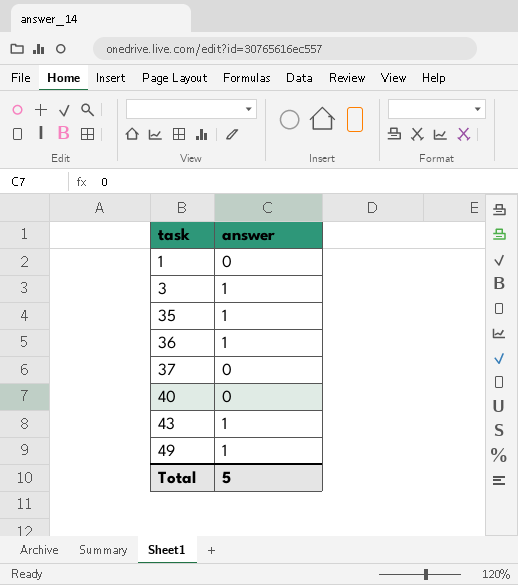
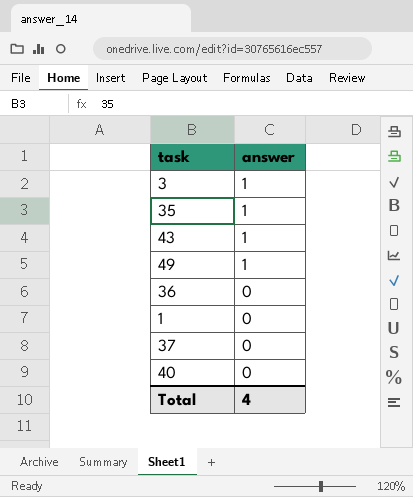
row order: task ascending -> answer descending
36 | answer: 1 -> 0
Total | answer: 5 -> 4

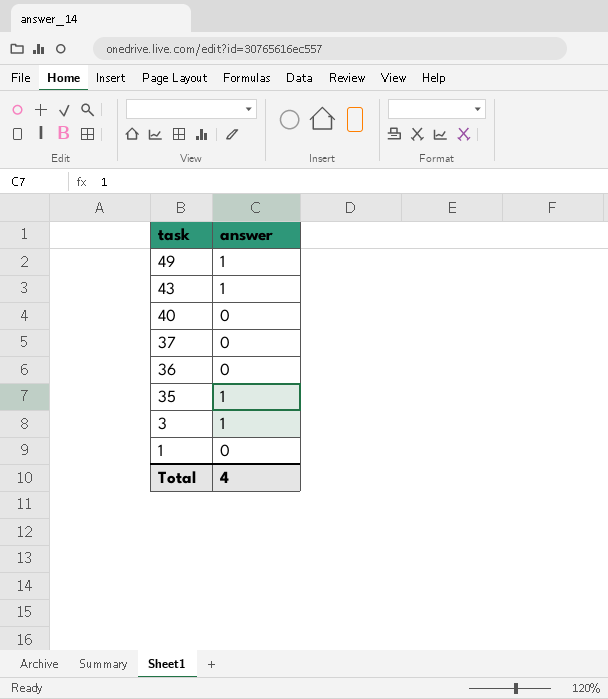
row order: answer descending -> task descending

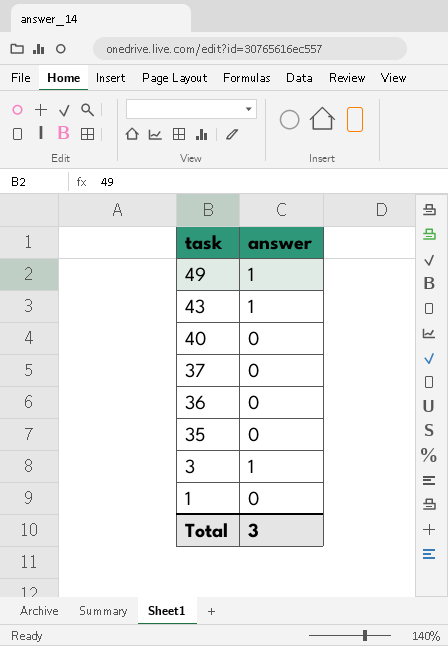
35 | answer: 1 -> 0
Total | answer: 4 -> 3

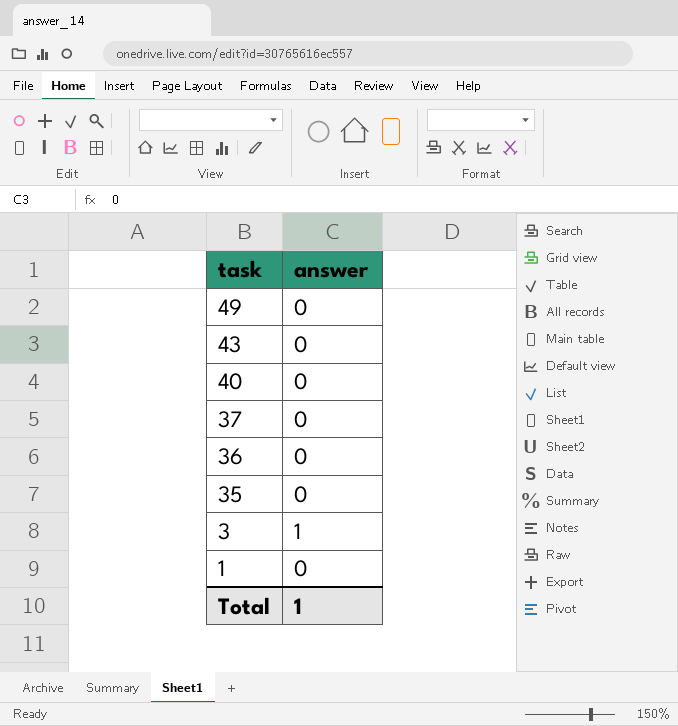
49 | answer: 1 -> 0
43 | answer: 1 -> 0
Total | answer: 3 -> 1

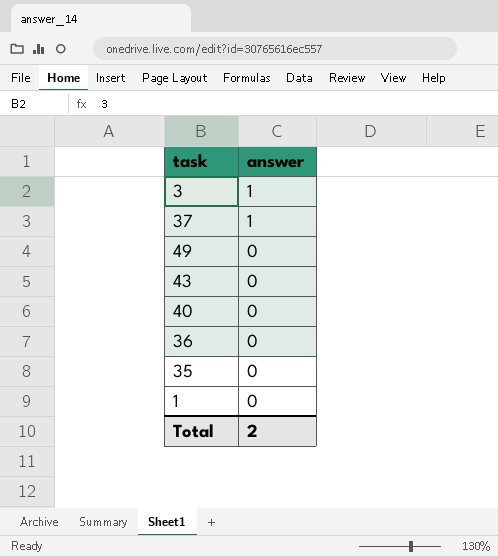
row order: task descending -> answer descending
37 | answer: 0 -> 1
Total | answer: 1 -> 2

